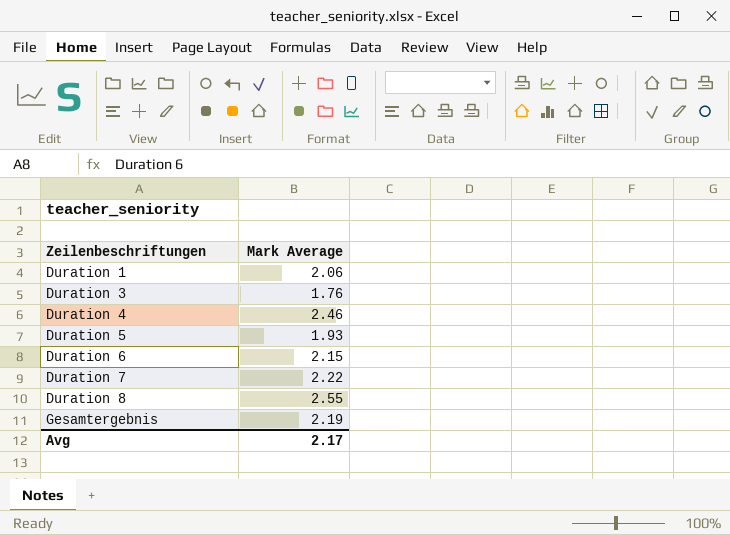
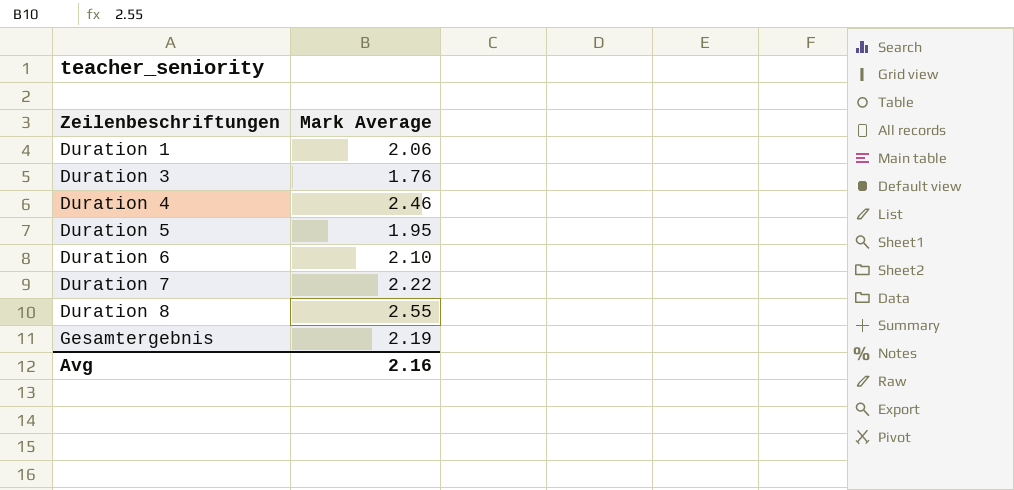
Duration 5 | Mark Average: 1.93 -> 1.95
Duration 6 | Mark Average: 2.15 -> 2.10
Avg | Mark Average: 2.17 -> 2.16

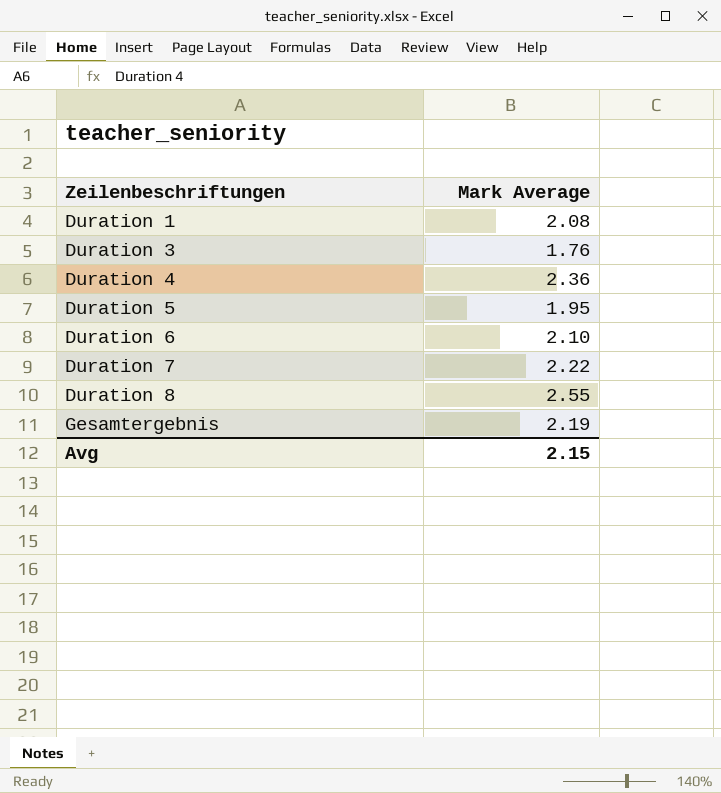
Duration 1 | Mark Average: 2.06 -> 2.08
Duration 4 | Mark Average: 2.46 -> 2.36
Avg | Mark Average: 2.16 -> 2.15

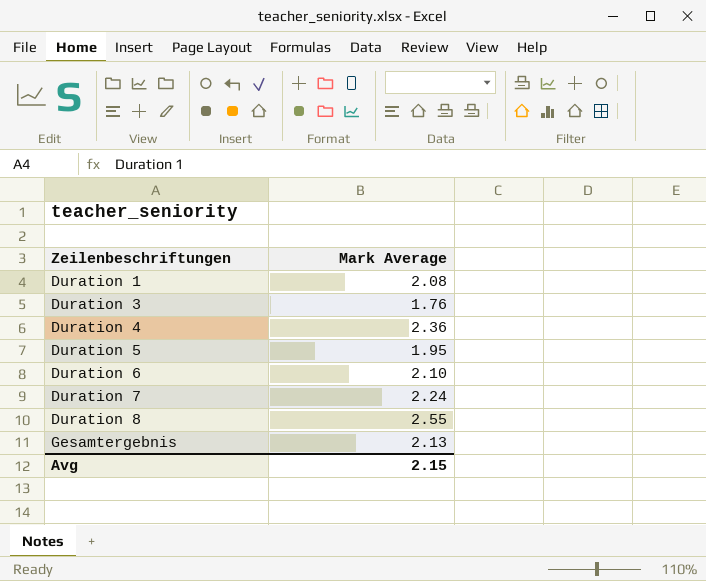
Duration 7 | Mark Average: 2.22 -> 2.24
Gesamtergebnis | Mark Average: 2.19 -> 2.13

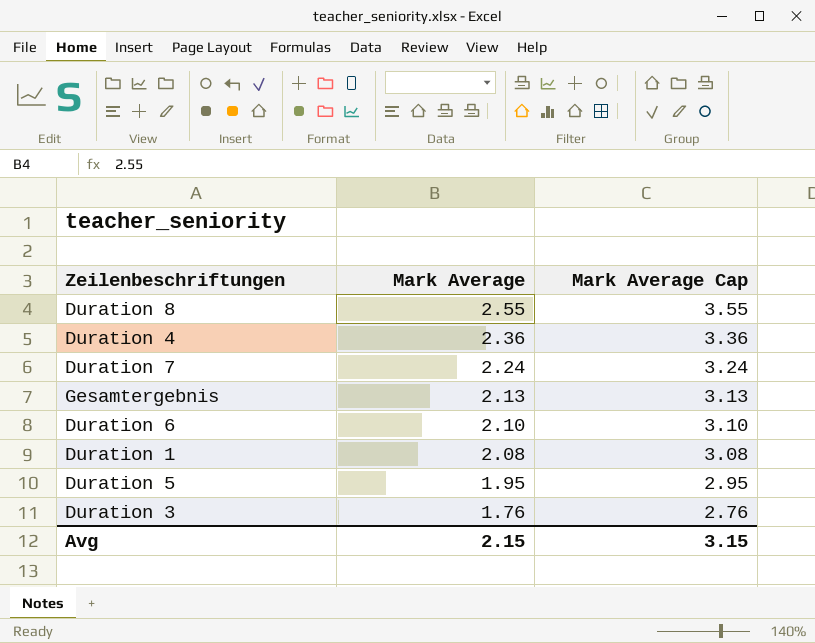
row order: Zeilenbeschriftungen ascending -> Mark Average descending
column Mark Average Cap | formula: none -> [Mark Average] + 1

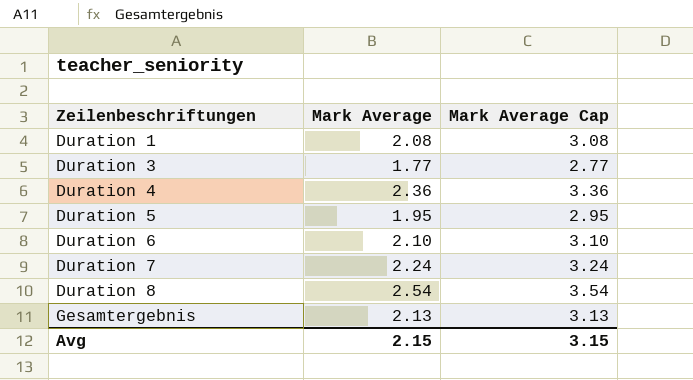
row order: Mark Average descending -> Zeilenbeschriftungen ascending
Duration 3 | Mark Average: 1.76 -> 1.77
Duration 3 | Mark Average Cap: 2.76 -> 2.77
Duration 8 | Mark Average: 2.55 -> 2.54
Duration 8 | Mark Average Cap: 3.55 -> 3.54

